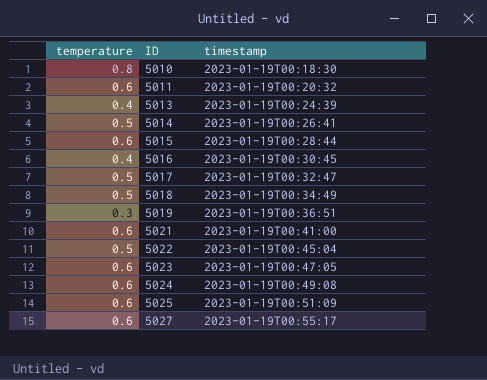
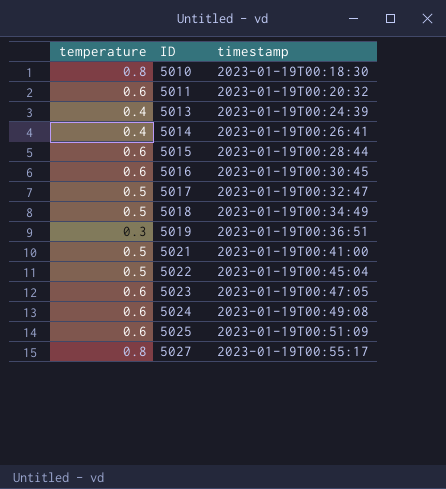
5014 | temperature: 0.5 -> 0.4
5016 | temperature: 0.4 -> 0.6
5021 | temperature: 0.6 -> 0.5
5027 | temperature: 0.6 -> 0.8

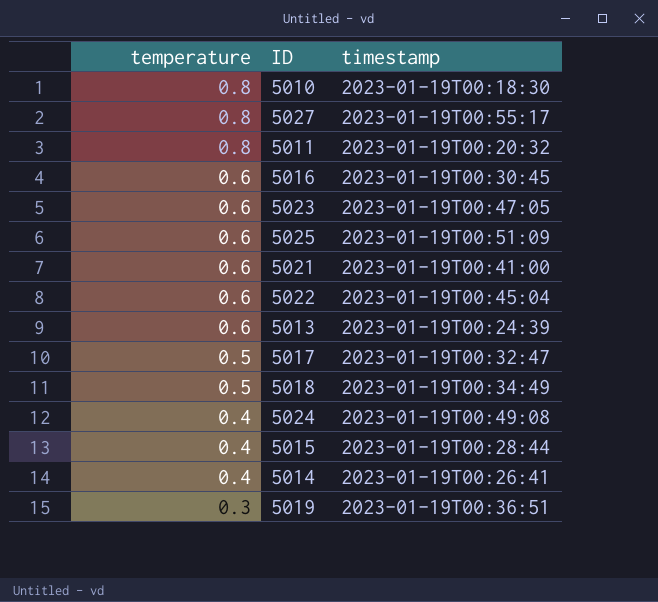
row order: ID ascending -> temperature descending
5011 | temperature: 0.6 -> 0.8
5021 | temperature: 0.5 -> 0.6
5022 | temperature: 0.5 -> 0.6
5013 | temperature: 0.4 -> 0.6
5024 | temperature: 0.6 -> 0.4
5015 | temperature: 0.6 -> 0.4

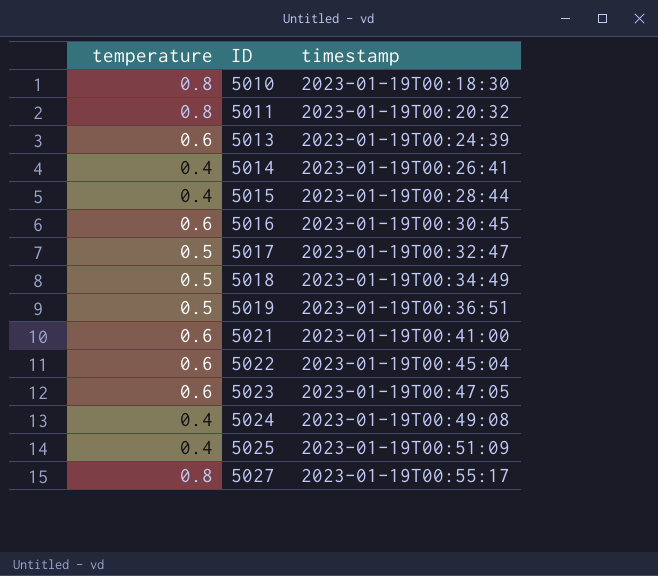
row order: temperature descending -> ID ascending
5019 | temperature: 0.3 -> 0.5
5025 | temperature: 0.6 -> 0.4

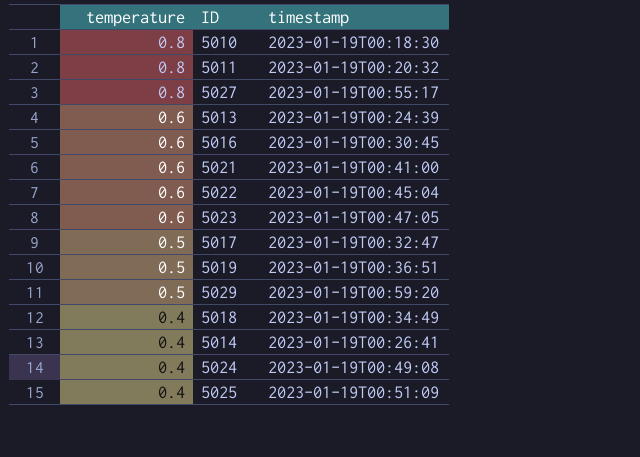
row order: ID ascending -> temperature descending
row 5015: 0.4 | 2023-01-19T00:28:44 -> none
row 5029: none -> 0.5 | 2023-01-19T00:59:20
5018 | temperature: 0.5 -> 0.4

